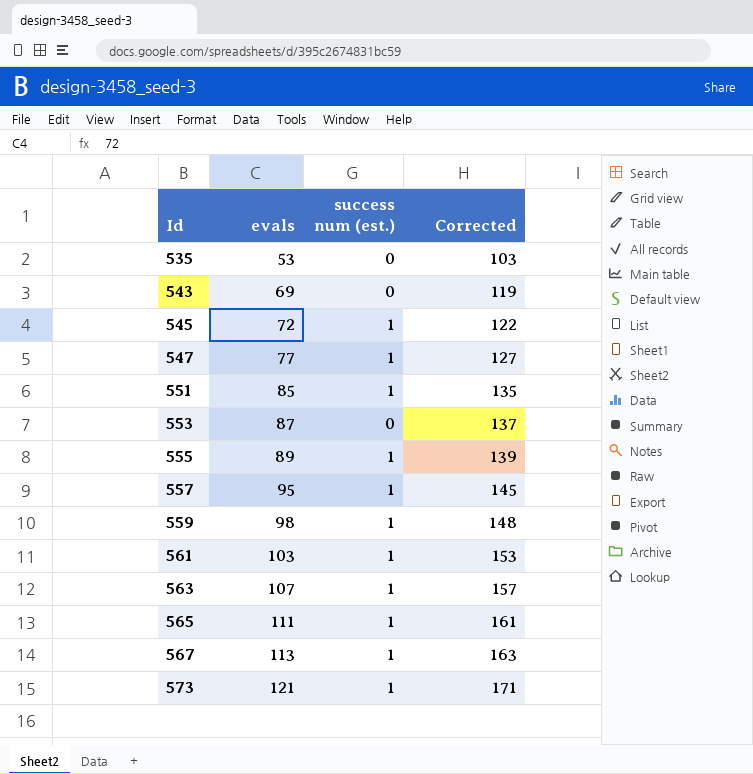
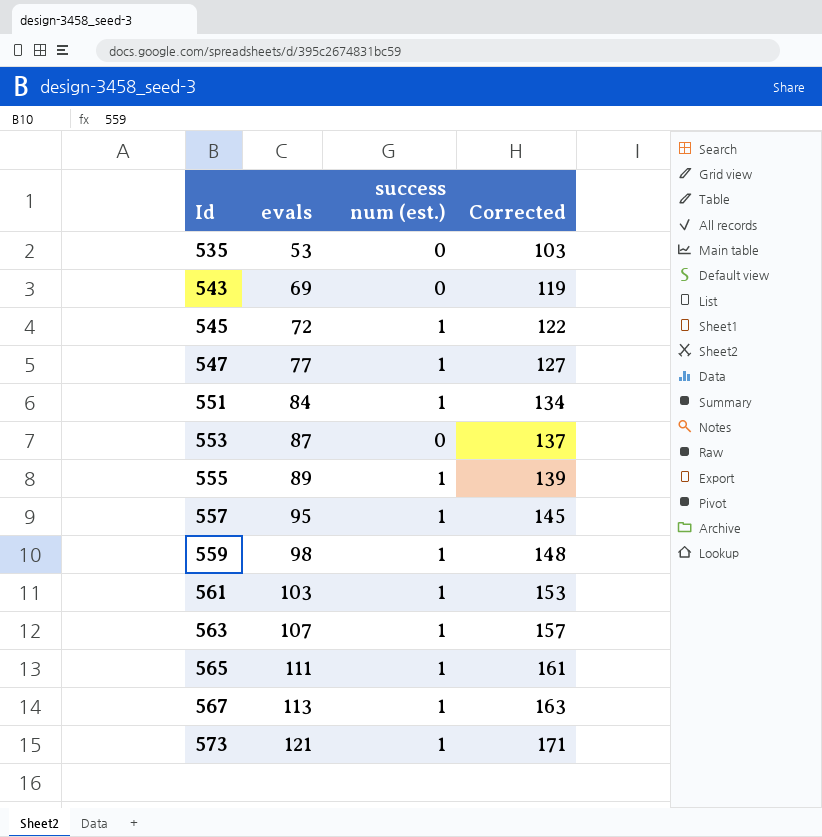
551 | evals: 85 -> 84
551 | Corrected: 135 -> 134

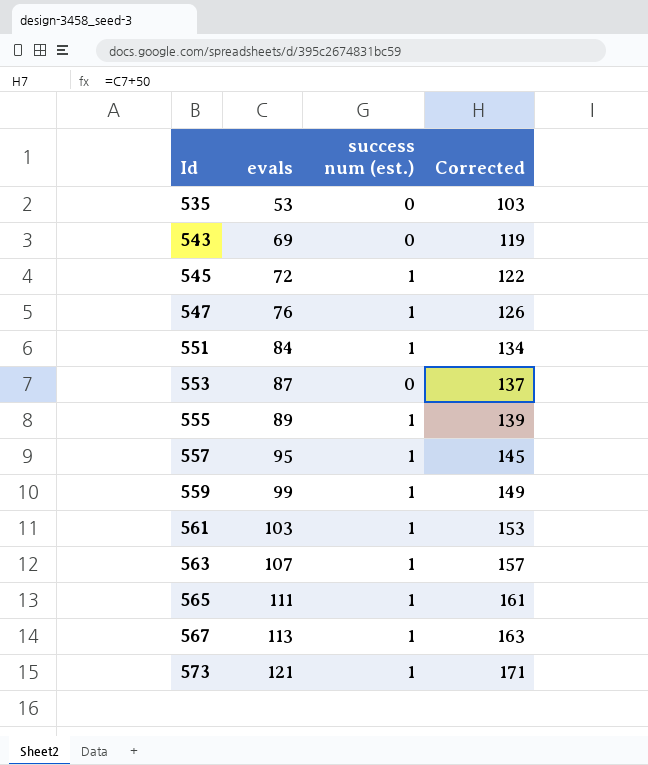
547 | evals: 77 -> 76
547 | Corrected: 127 -> 126
559 | evals: 98 -> 99
559 | Corrected: 148 -> 149

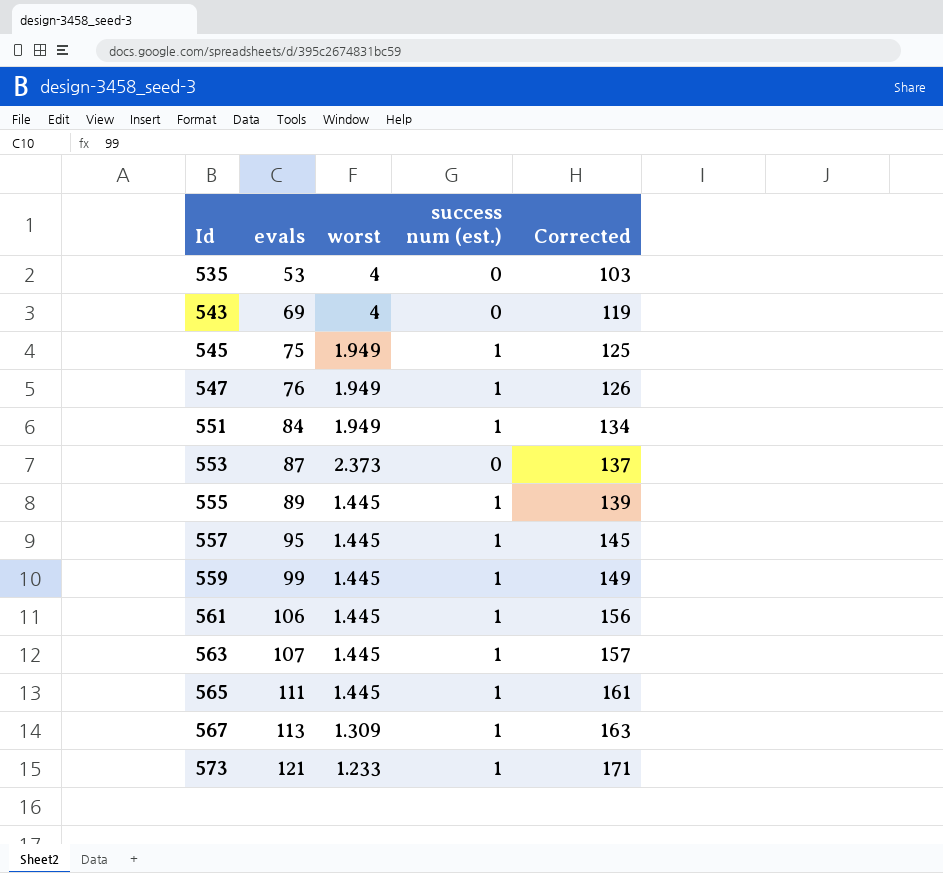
column worst | position: none -> 3
545 | evals: 72 -> 75
545 | Corrected: 122 -> 125
561 | evals: 103 -> 106
561 | Corrected: 153 -> 156

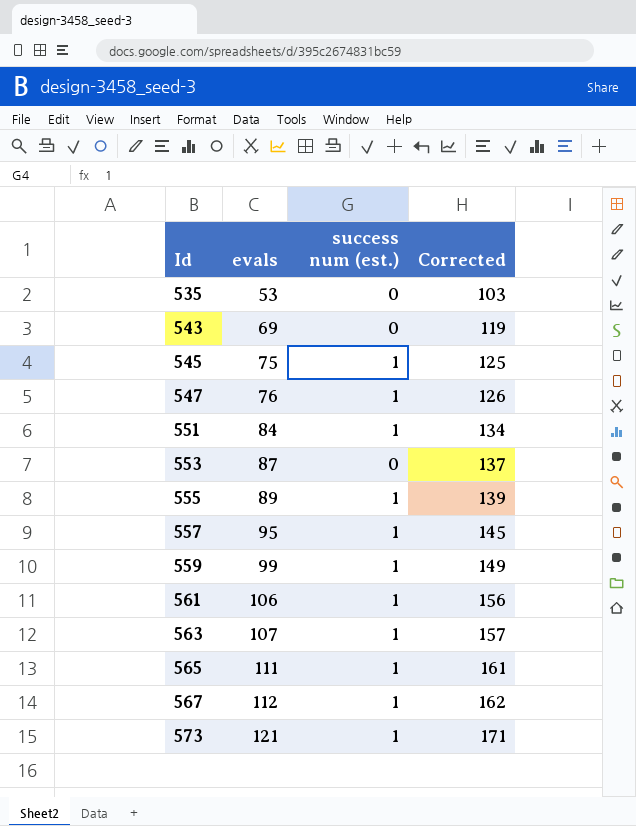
column worst | position: 3 -> none
567 | evals: 113 -> 112
567 | Corrected: 163 -> 162

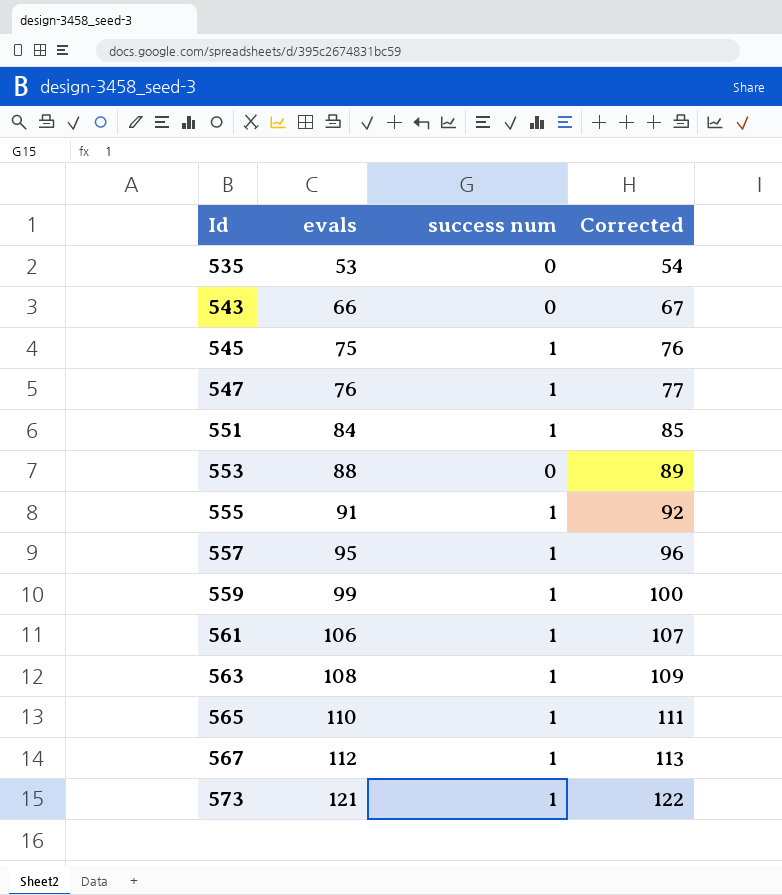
column name: success num (est.) -> success num
column Corrected | formula: [evals] + 50 -> [evals] + 1
543 | evals: 69 -> 66
553 | evals: 87 -> 88
555 | evals: 89 -> 91
563 | evals: 107 -> 108
565 | evals: 111 -> 110

